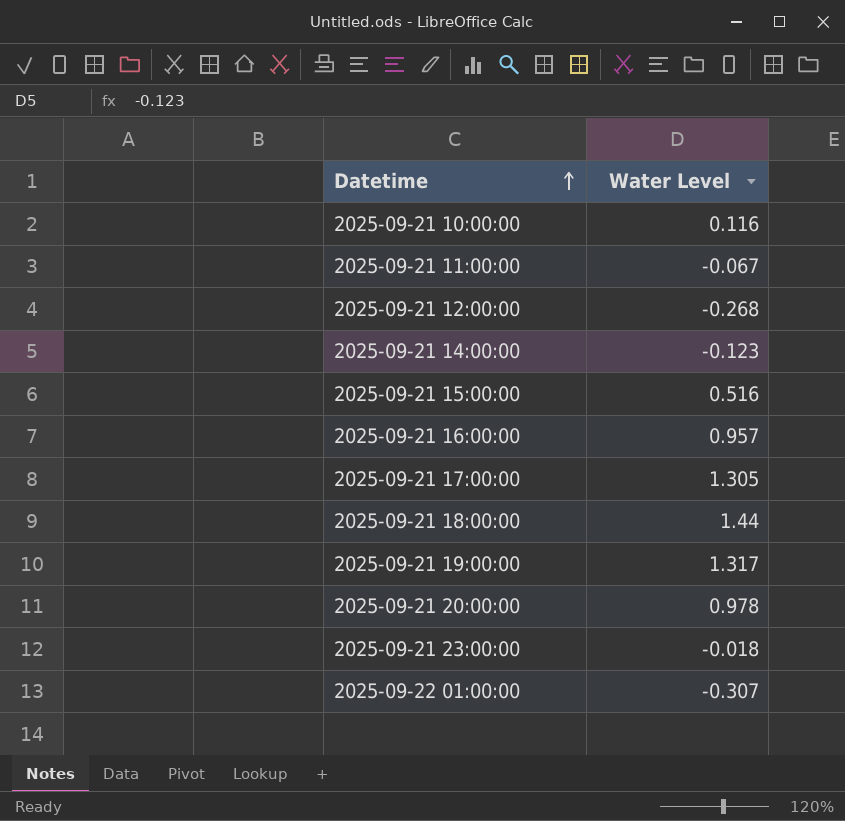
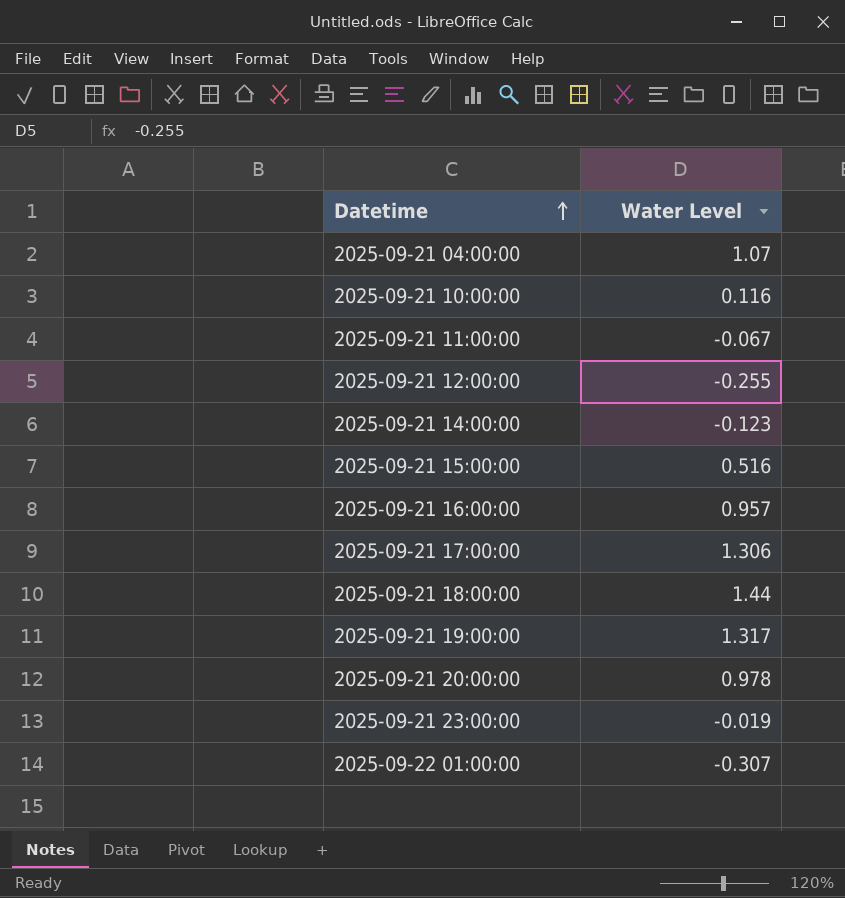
row 2025-09-21 04:00:00: none -> 1.07
2025-09-21 12:00:00 | Water Level: -0.268 -> -0.255
2025-09-21 17:00:00 | Water Level: 1.305 -> 1.306
2025-09-21 23:00:00 | Water Level: -0.018 -> -0.019

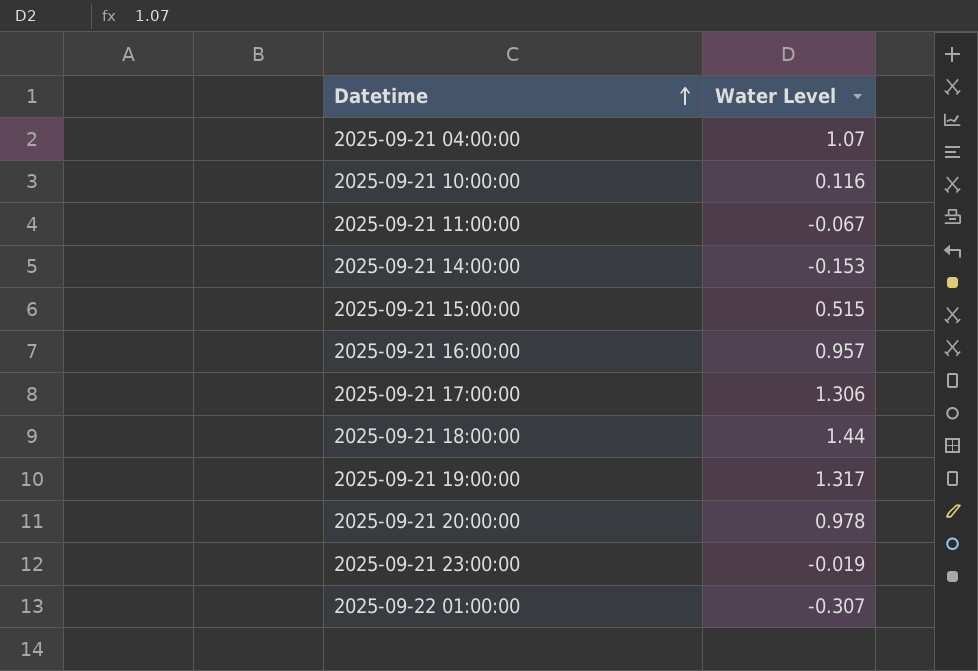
row 2025-09-21 12:00:00: -0.255 -> none
2025-09-21 14:00:00 | Water Level: -0.123 -> -0.153
2025-09-21 15:00:00 | Water Level: 0.516 -> 0.515

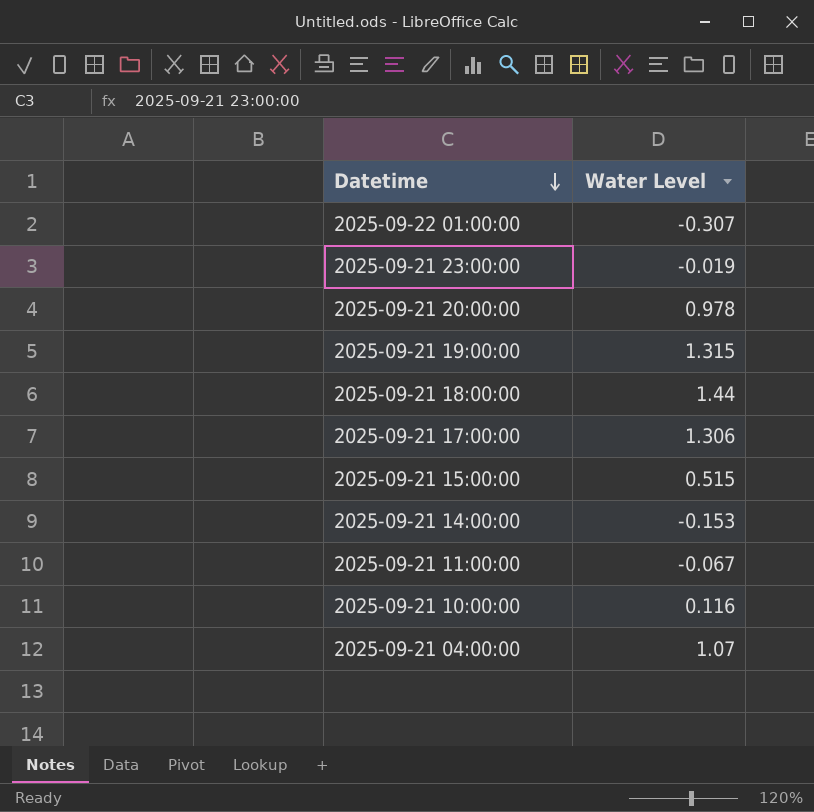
row order: Datetime ascending -> Datetime descending
row 2025-09-21 16:00:00: 0.957 -> none
2025-09-21 19:00:00 | Water Level: 1.317 -> 1.315

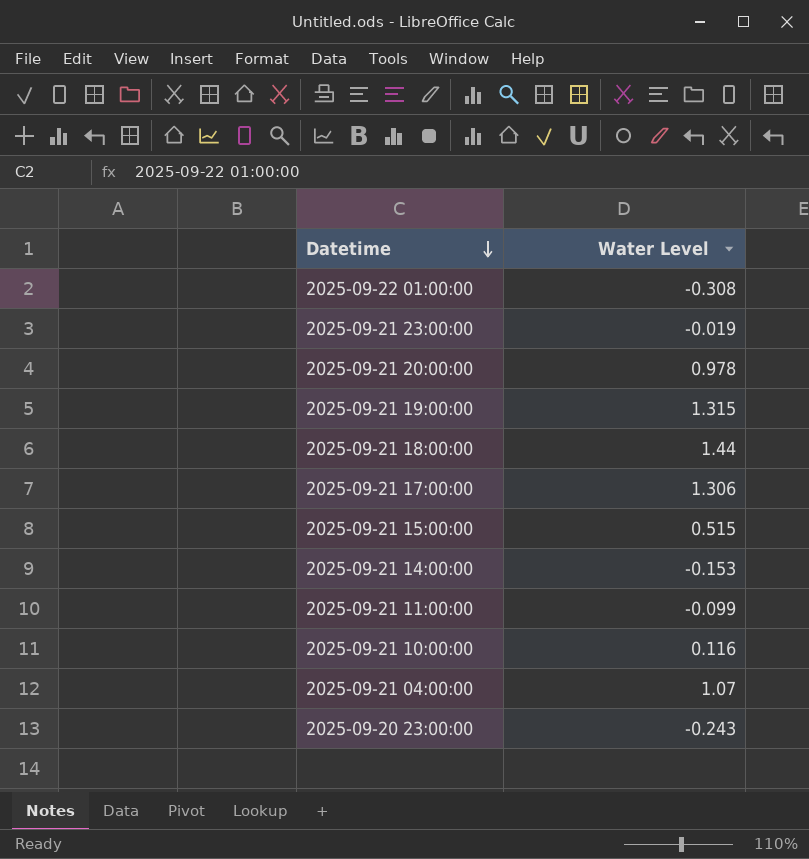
2025-09-22 01:00:00 | Water Level: -0.307 -> -0.308
2025-09-21 11:00:00 | Water Level: -0.067 -> -0.099
row 2025-09-20 23:00:00: none -> -0.243

